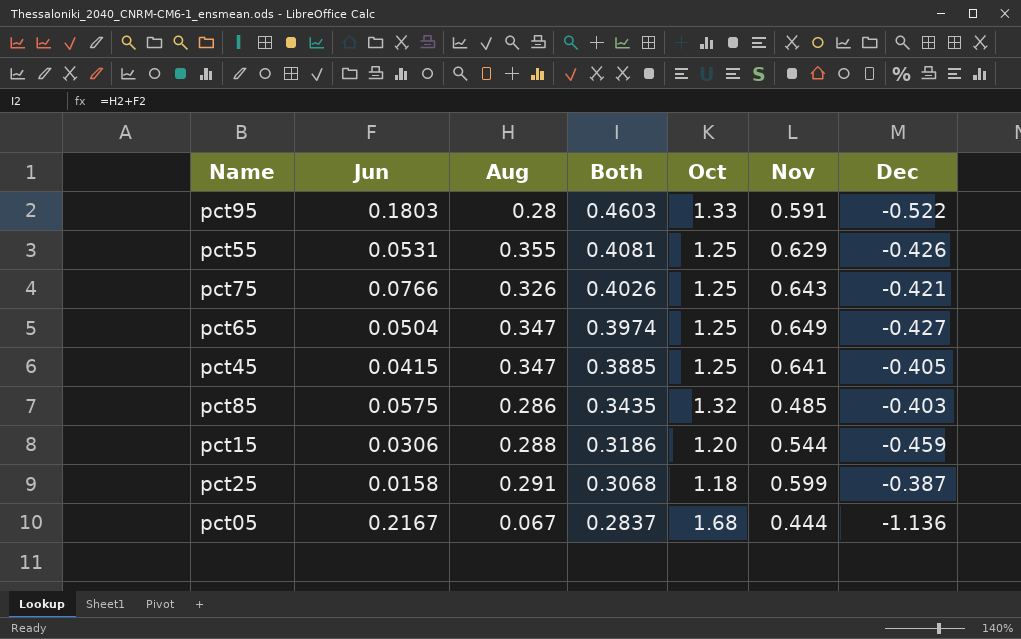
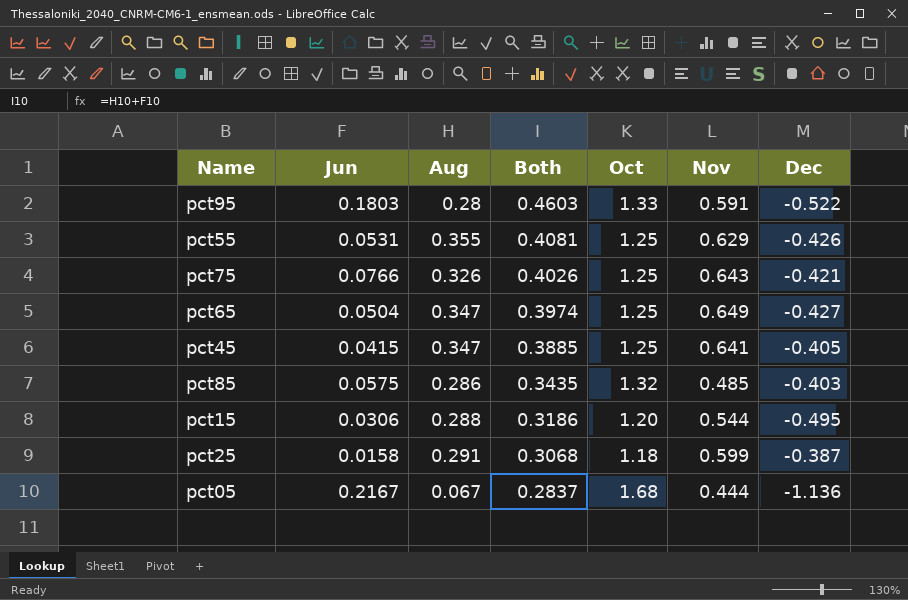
pct15 | Dec: -0.459 -> -0.495

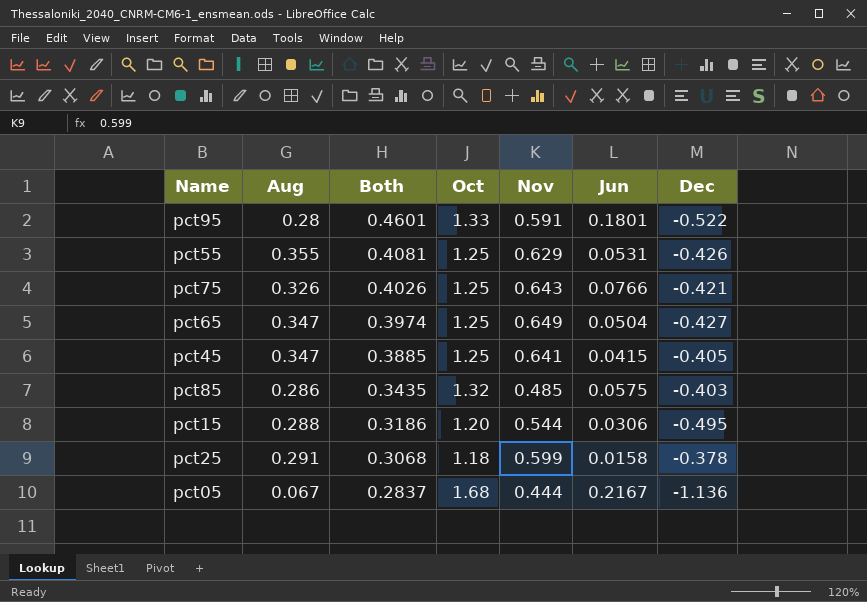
column Jun | position: 2 -> 6
pct95 | Both: 0.4603 -> 0.4601
pct95 | Jun: 0.1803 -> 0.1801
pct25 | Dec: -0.387 -> -0.378

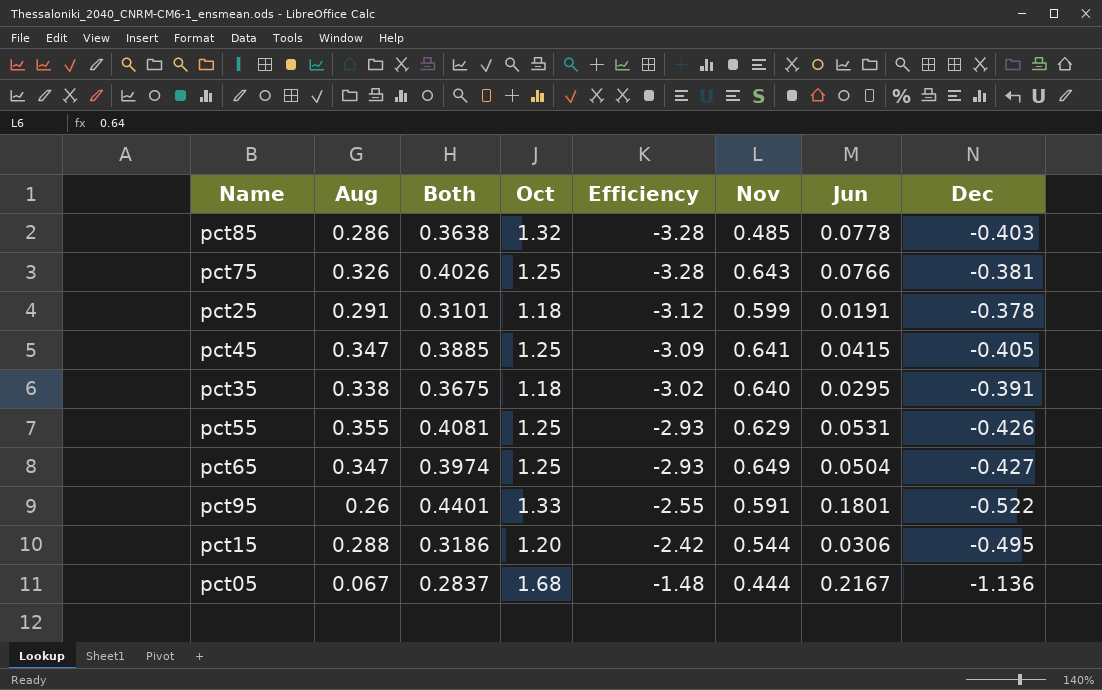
row order: Both descending -> Efficiency ascending
column Efficiency | formula: none -> [Oct] / [Dec]
pct85 | Both: 0.3435 -> 0.3638
pct85 | Jun: 0.0575 -> 0.0778
pct75 | Dec: -0.421 -> -0.381
pct25 | Both: 0.3068 -> 0.3101
pct25 | Jun: 0.0158 -> 0.0191
row pct35: none -> 0.338 | 0.3675 | 1.18 | -3.02 | 0.640 | 0.0295 | -0.391
pct95 | Aug: 0.28 -> 0.26
pct95 | Both: 0.4601 -> 0.4401

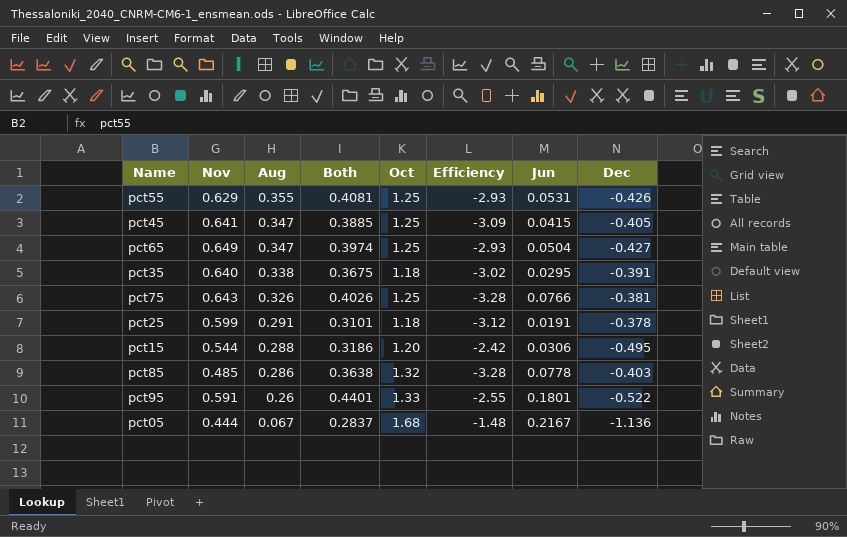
row order: Efficiency ascending -> Aug descending
column Nov | position: 6 -> 2

